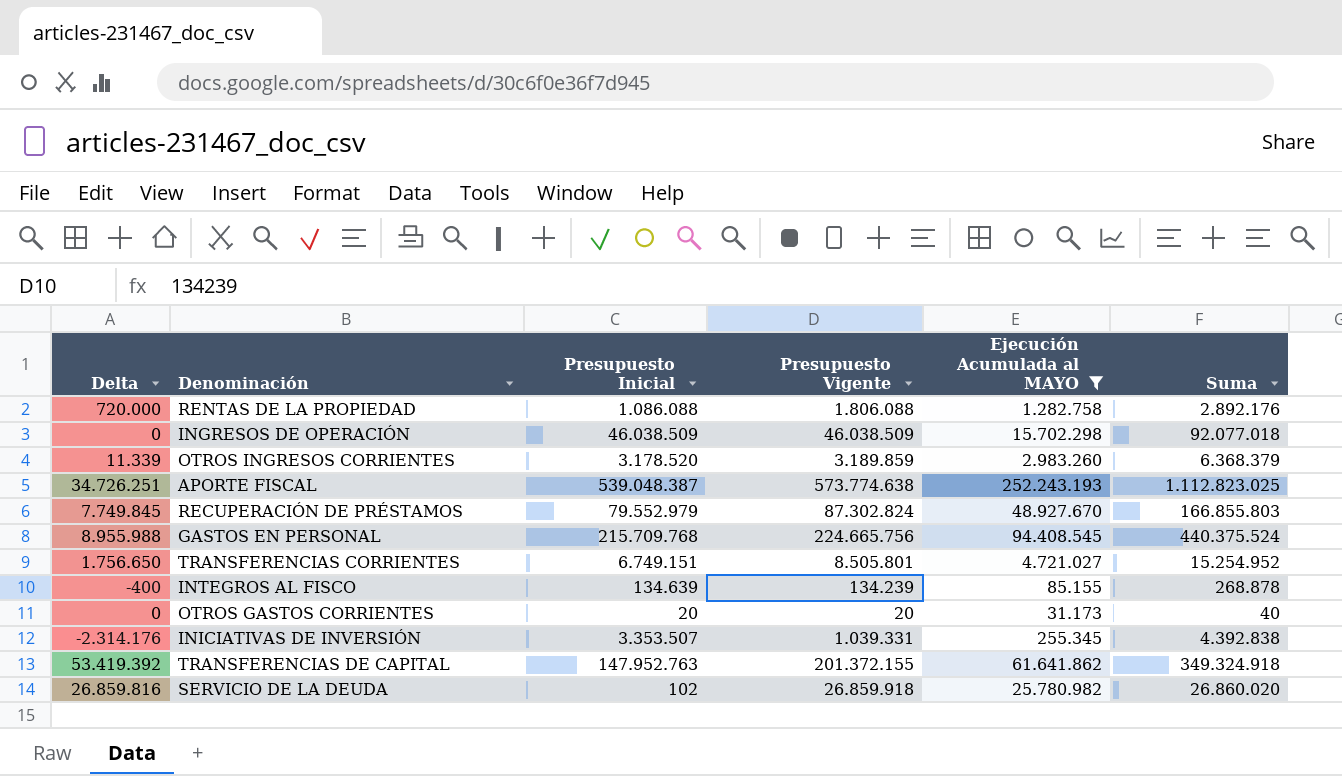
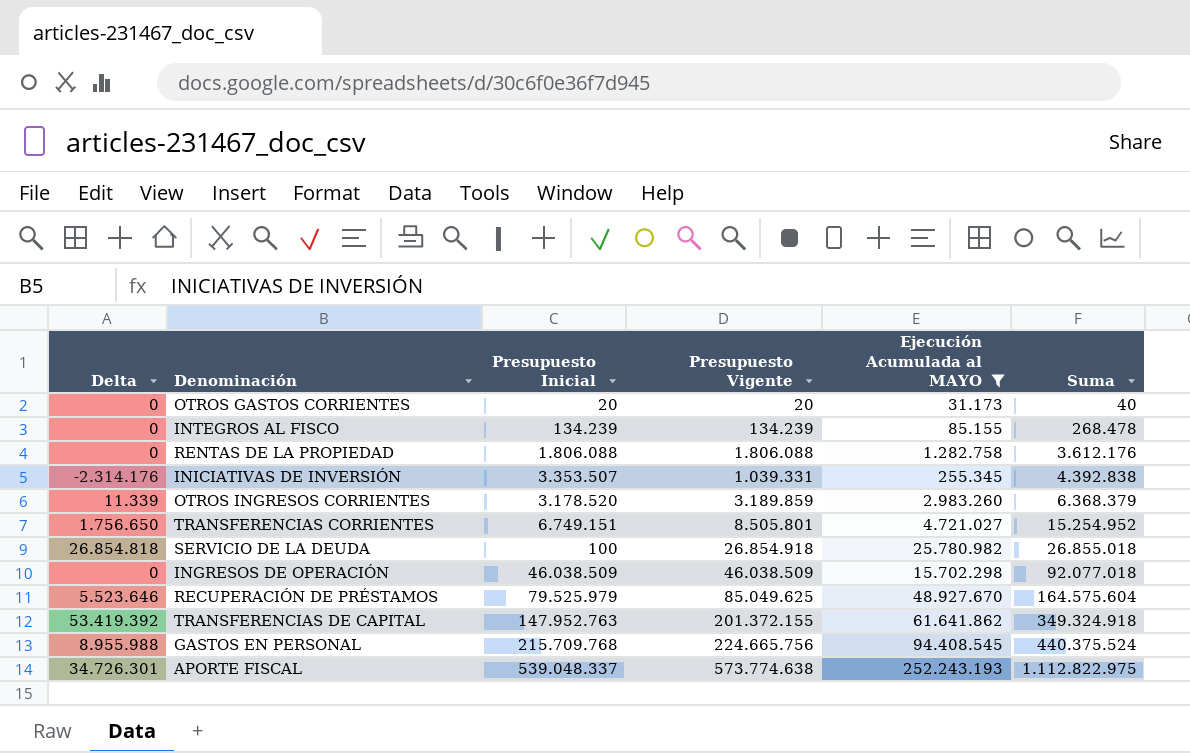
row order: none -> Suma ascending
INTEGROS AL FISCO | Delta: -400 -> 0
INTEGROS AL FISCO | Presupuesto Inicial: 134.639 -> 134.239
INTEGROS AL FISCO | Suma: 268.878 -> 268.478
RENTAS DE LA PROPIEDAD | Delta: 720.000 -> 0
RENTAS DE LA PROPIEDAD | Presupuesto Inicial: 1.086.088 -> 1.806.088
RENTAS DE LA PROPIEDAD | Suma: 2.892.176 -> 3.612.176
SERVICIO DE LA DEUDA | Delta: 26.859.816 -> 26.854.818
SERVICIO DE LA DEUDA | Presupuesto Inicial: 102 -> 100
SERVICIO DE LA DEUDA | Presupuesto Vigente: 26.859.918 -> 26.854.918
SERVICIO DE LA DEUDA | Suma: 26.860.020 -> 26.855.018
RECUPERACIÓN DE PRÉSTAMOS | Delta: 7.749.845 -> 5.523.646
RECUPERACIÓN DE PRÉSTAMOS | Presupuesto Inicial: 79.552.979 -> 79.525.979
RECUPERACIÓN DE PRÉSTAMOS | Presupuesto Vigente: 87.302.824 -> 85.049.625
RECUPERACIÓN DE PRÉSTAMOS | Suma: 166.855.803 -> 164.575.604
APORTE FISCAL | Delta: 34.726.251 -> 34.726.301
APORTE FISCAL | Presupuesto Inicial: 539.048.387 -> 539.048.337
APORTE FISCAL | Suma: 1.112.823.025 -> 1.112.822.975

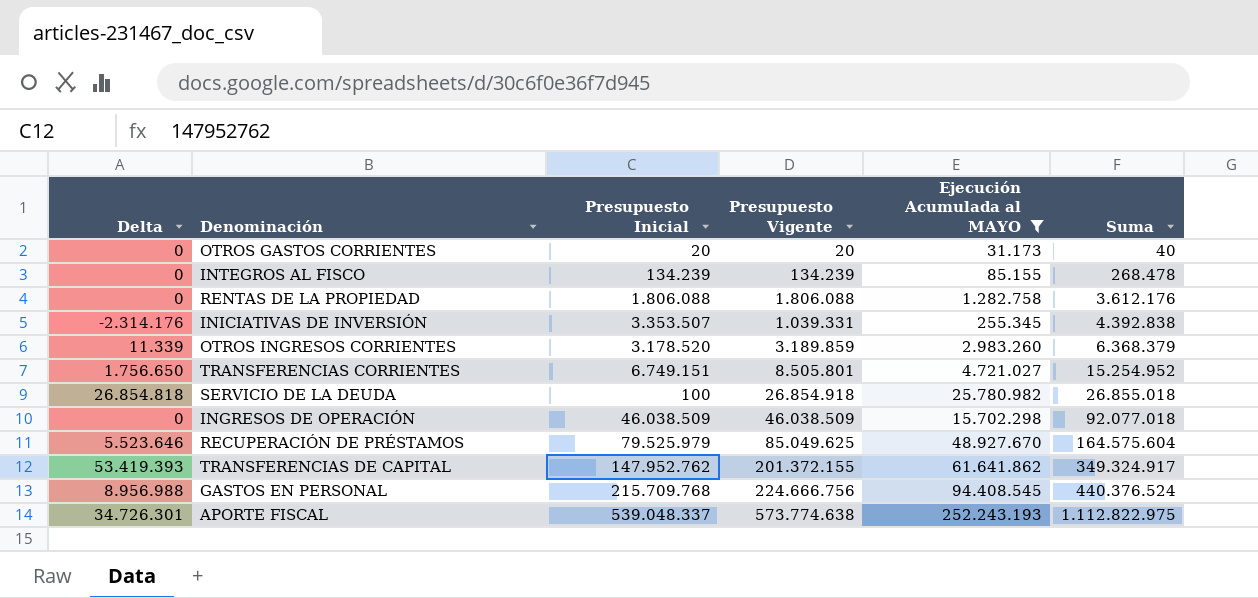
TRANSFERENCIAS DE CAPITAL | Delta: 53.419.392 -> 53.419.393
TRANSFERENCIAS DE CAPITAL | Presupuesto Inicial: 147.952.763 -> 147.952.762
TRANSFERENCIAS DE CAPITAL | Suma: 349.324.918 -> 349.324.917
GASTOS EN PERSONAL | Delta: 8.955.988 -> 8.956.988
GASTOS EN PERSONAL | Presupuesto Vigente: 224.665.756 -> 224.666.756
GASTOS EN PERSONAL | Suma: 440.375.524 -> 440.376.524

